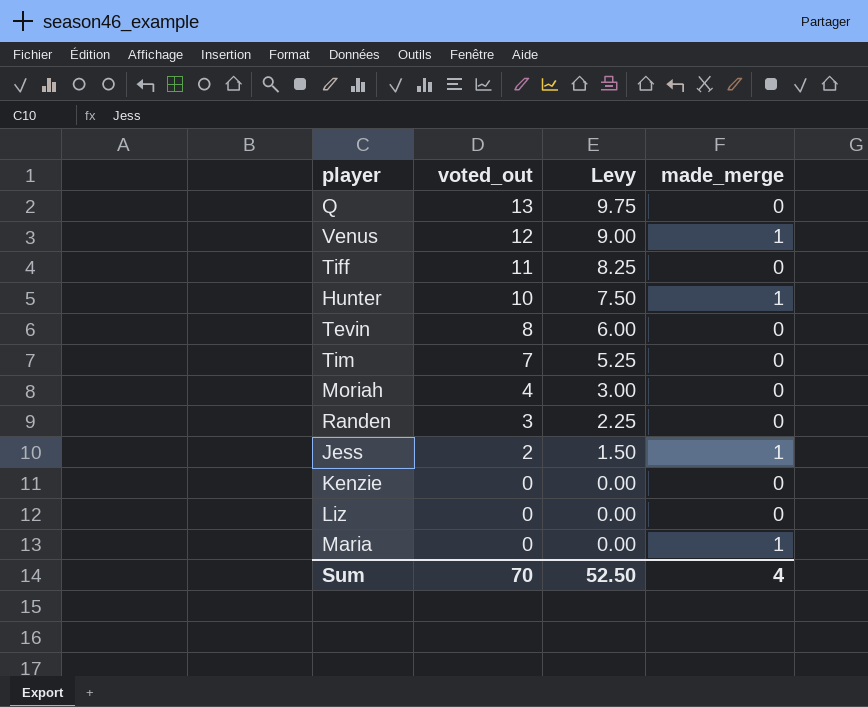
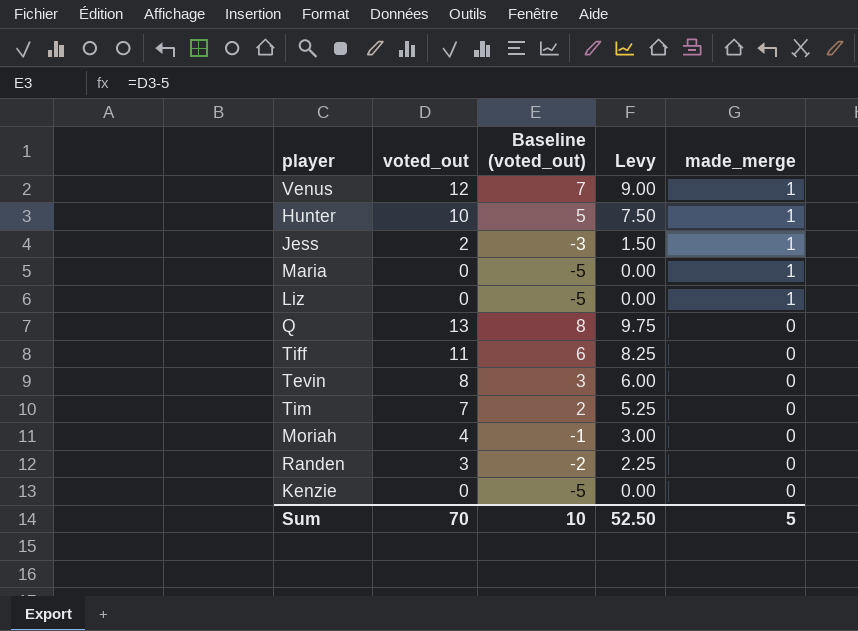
row order: voted_out descending -> made_merge descending
column Baseline (voted_out) | formula: none -> [voted_out] - 5
Liz | made_merge: 0 -> 1
Sum | made_merge: 4 -> 5

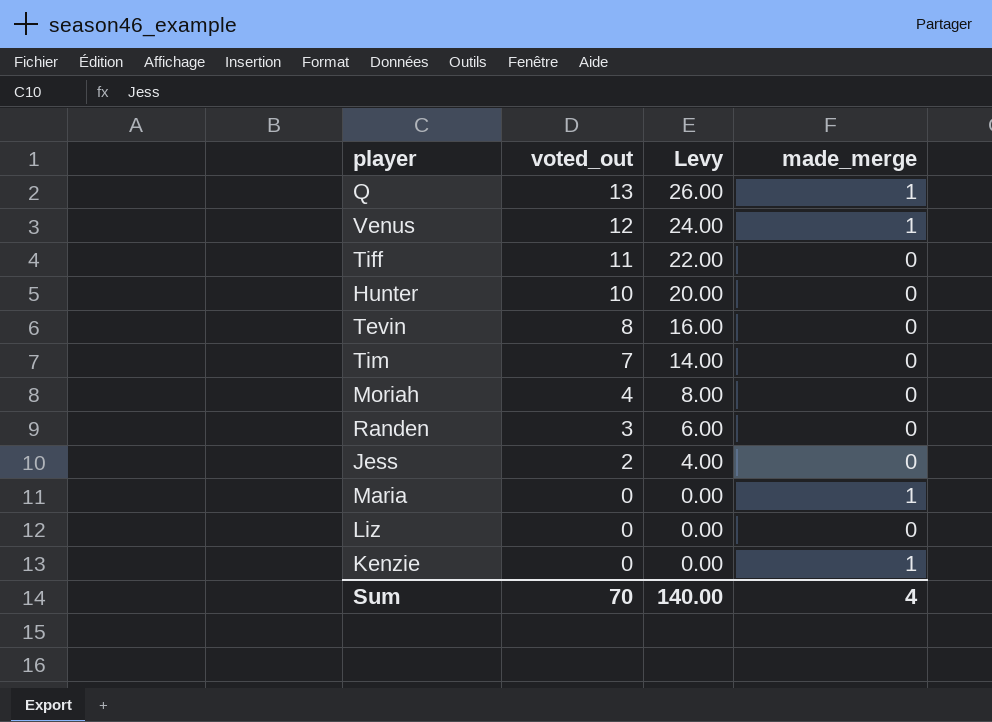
row order: made_merge descending -> voted_out descending
column Baseline (voted_out) | formula: [voted_out] - 5 -> none
column Levy | formula: [voted_out] * 0.75 -> [voted_out] * 2
Q | made_merge: 0 -> 1
Hunter | made_merge: 1 -> 0
Jess | made_merge: 1 -> 0
Liz | made_merge: 1 -> 0
Kenzie | made_merge: 0 -> 1
Sum | Levy: 52.50 -> 140.00
Sum | made_merge: 5 -> 4

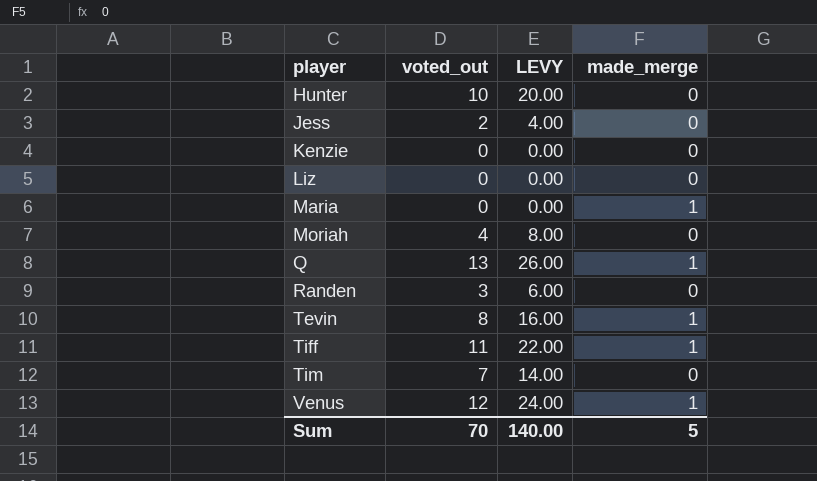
row order: voted_out descending -> player ascending
column name: Levy -> LEVY
Kenzie | made_merge: 1 -> 0
Tevin | made_merge: 0 -> 1
Tiff | made_merge: 0 -> 1
Sum | made_merge: 4 -> 5

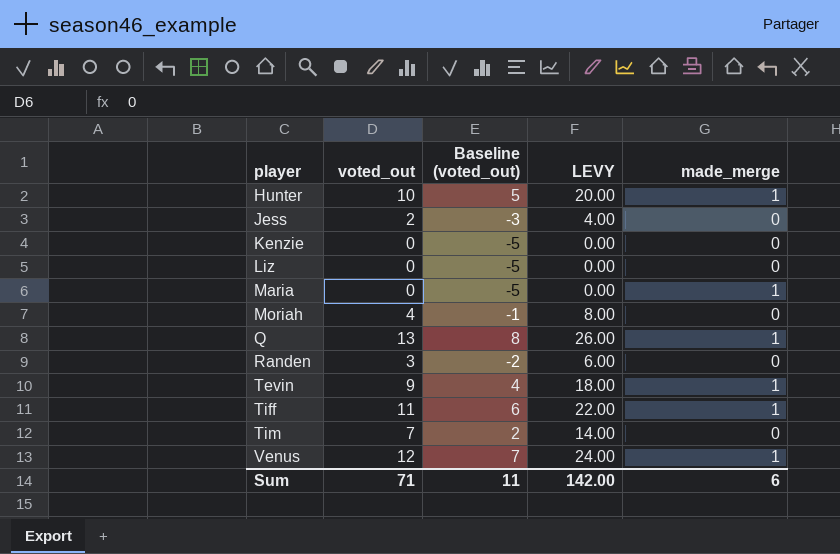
column Baseline (voted_out) | formula: none -> [voted_out] - 5
Hunter | made_merge: 0 -> 1
Tevin | voted_out: 8 -> 9
Tevin | LEVY: 16.00 -> 18.00
Sum | voted_out: 70 -> 71
Sum | LEVY: 140.00 -> 142.00
Sum | made_merge: 5 -> 6

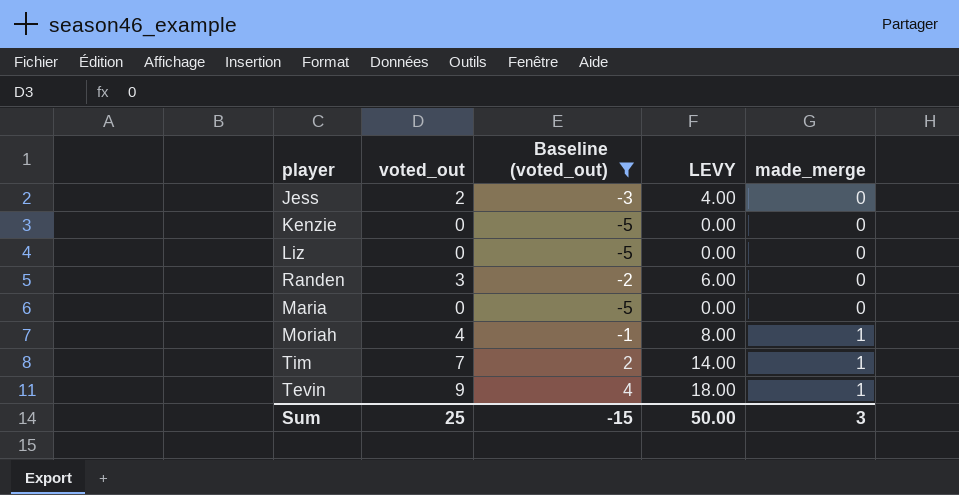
filter: none -> Baseline (voted_out) <= 4
row order: player ascending -> made_merge ascending
Maria | made_merge: 1 -> 0
Moriah | made_merge: 0 -> 1
Tim | made_merge: 0 -> 1
Sum | voted_out: 71 -> 25
Sum | Baseline (voted_out): 11 -> -15
Sum | LEVY: 142.00 -> 50.00
Sum | made_merge: 6 -> 3

